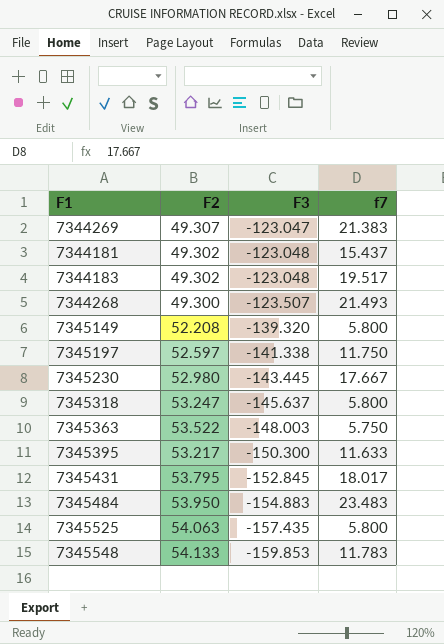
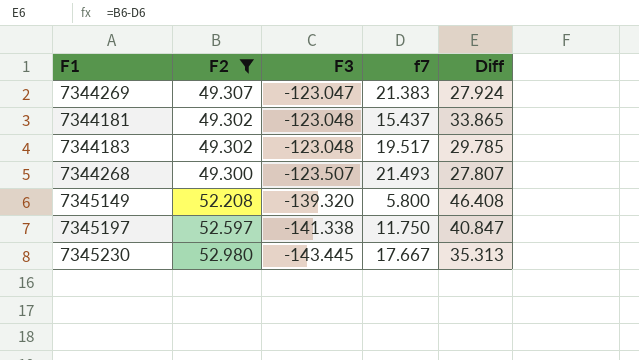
filter: none -> F2 <= 52.980
column Diff | formula: none -> [F2] - [f7]

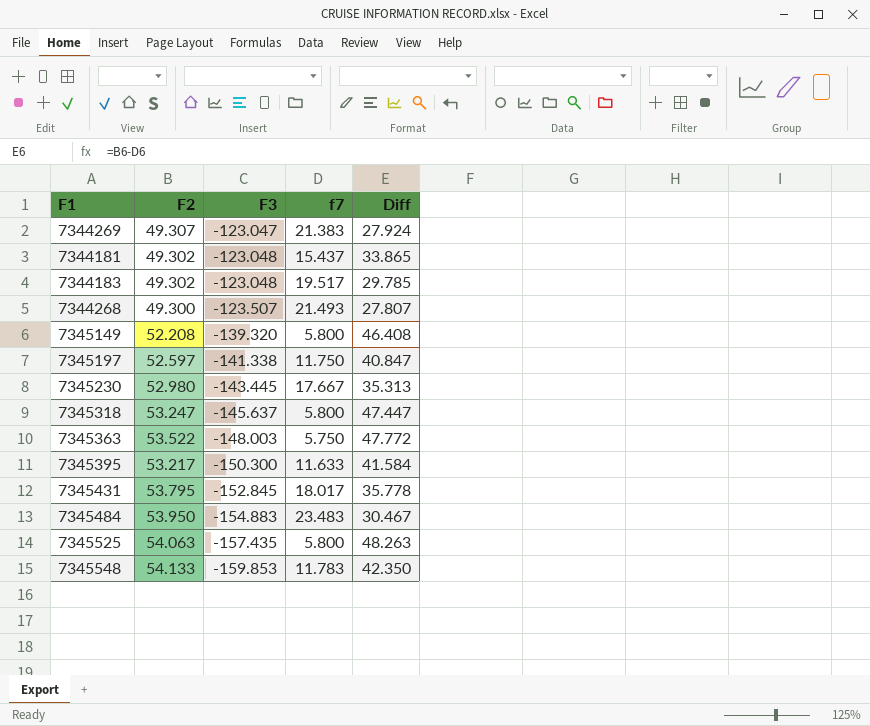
filter: F2 <= 52.980 -> none

